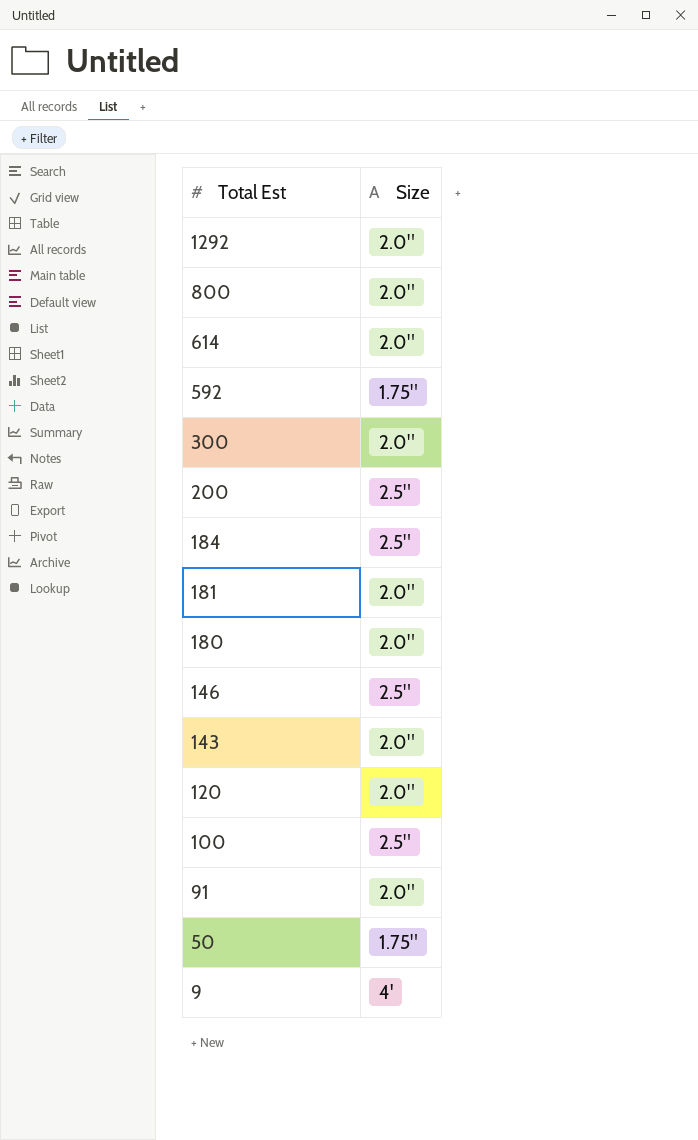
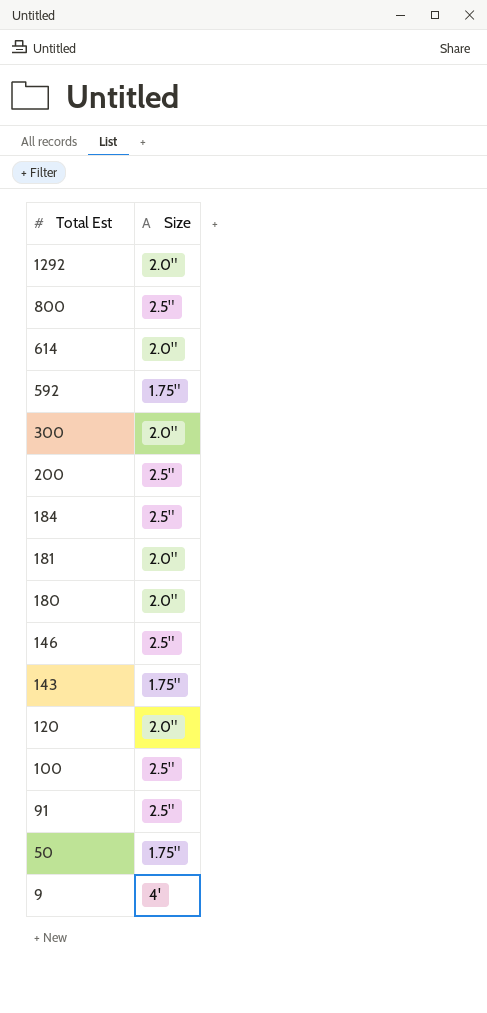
800 | Size: 2.0" -> 2.5"
143 | Size: 2.0" -> 1.75"
91 | Size: 2.0" -> 2.5"

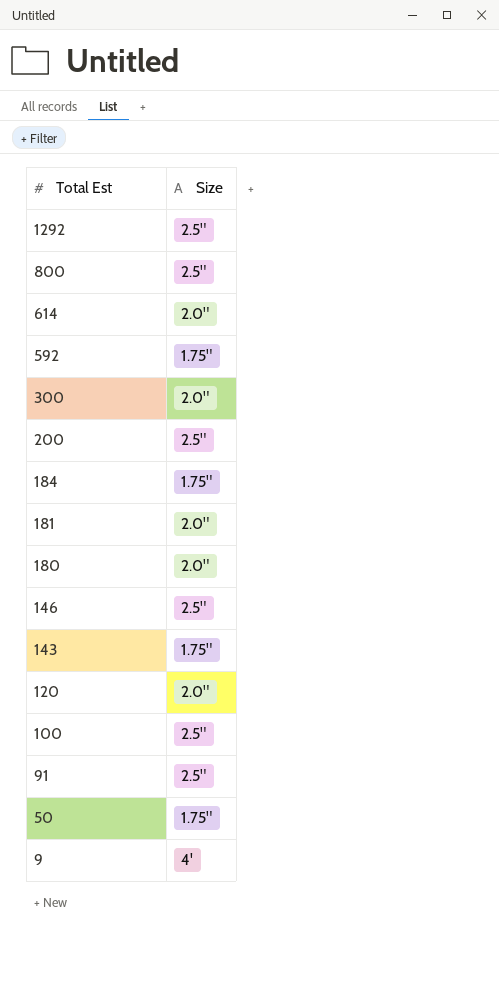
1292 | Size: 2.0" -> 2.5"
184 | Size: 2.5" -> 1.75"

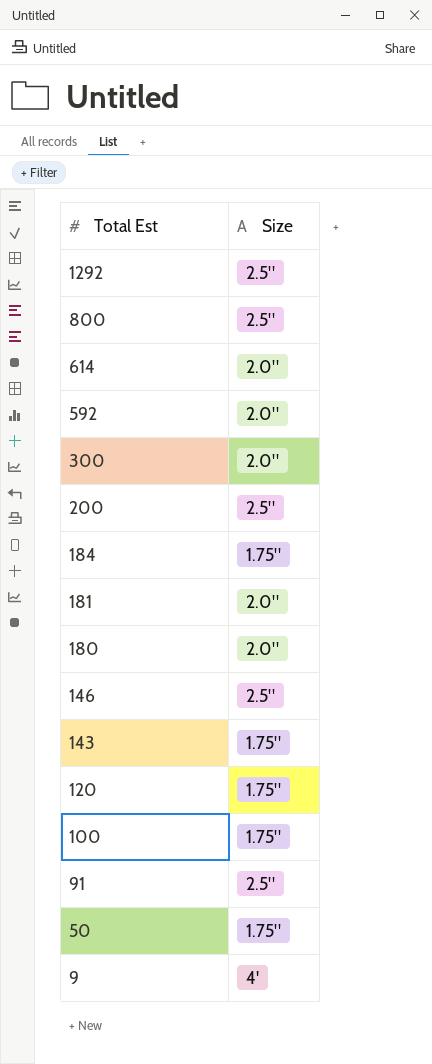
592 | Size: 1.75" -> 2.0"
120 | Size: 2.0" -> 1.75"
100 | Size: 2.5" -> 1.75"

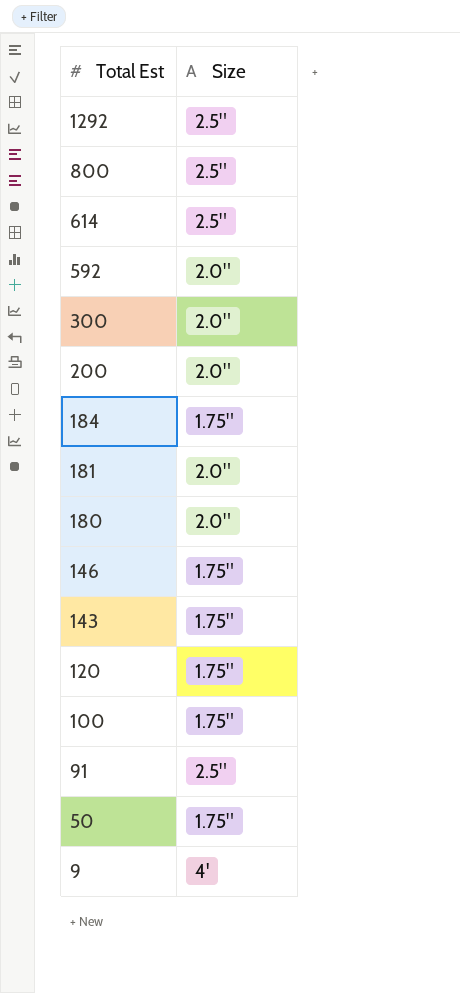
614 | Size: 2.0" -> 2.5"
200 | Size: 2.5" -> 2.0"
146 | Size: 2.5" -> 1.75"

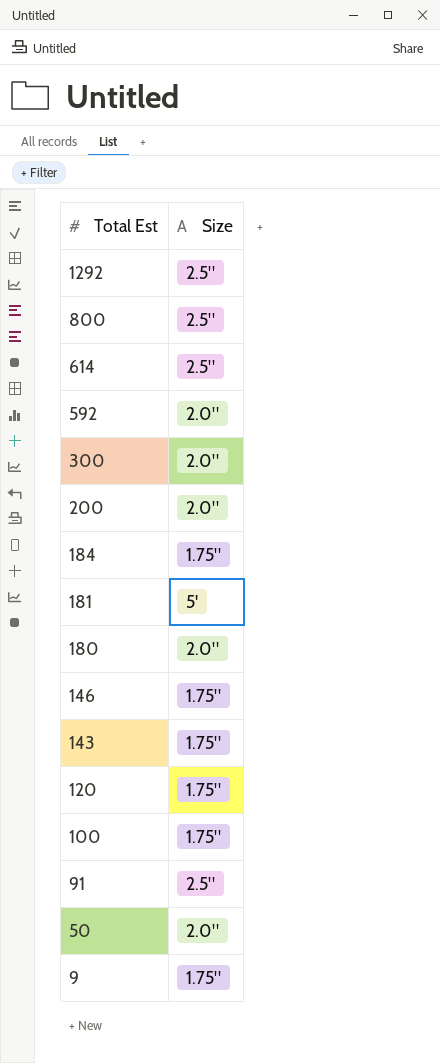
181 | Size: 2.0" -> 5'
50 | Size: 1.75" -> 2.0"
9 | Size: 4' -> 1.75"

